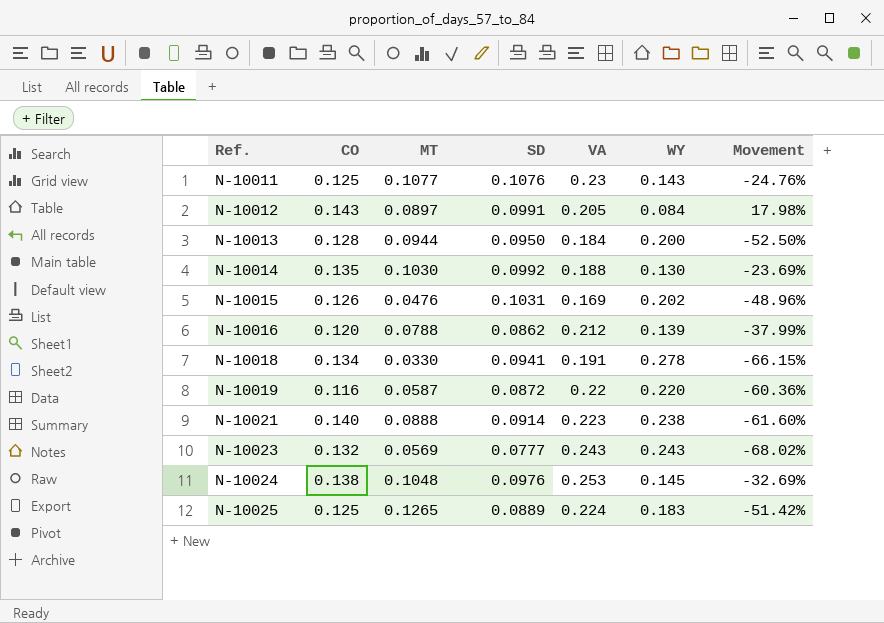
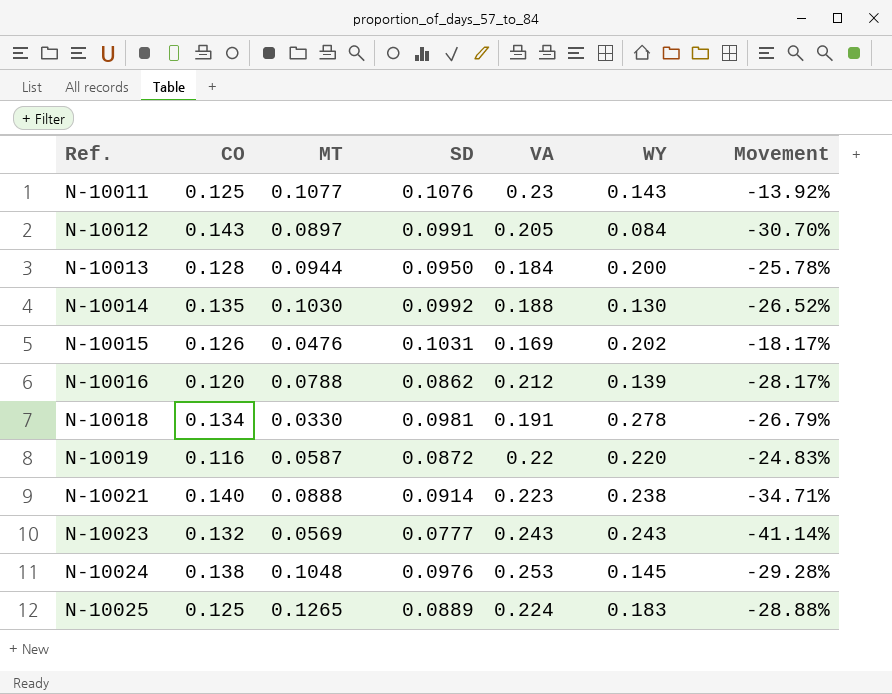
column Movement | formula: ([SD] - [WY]) / [WY] -> ([SD] - [CO]) / [CO]
N-10018 | SD: 0.0941 -> 0.0981

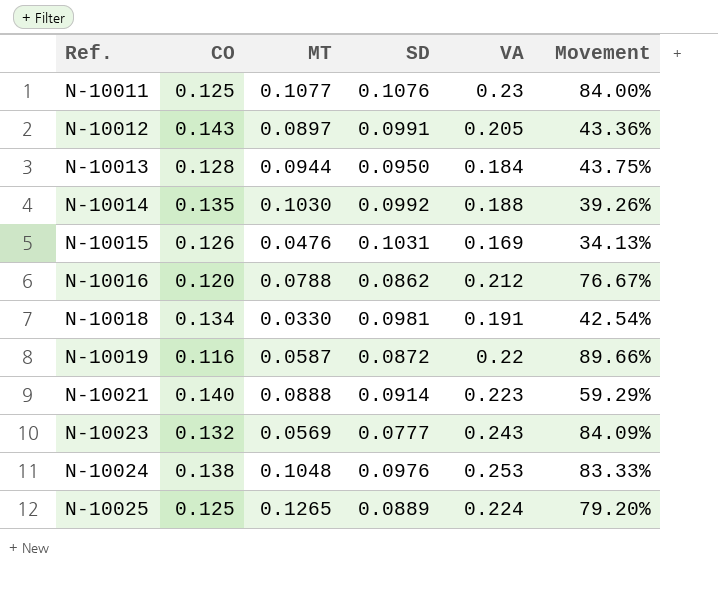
column WY | position: 6 -> none
column Movement | formula: ([SD] - [CO]) / [CO] -> ([VA] - [CO]) / [CO]

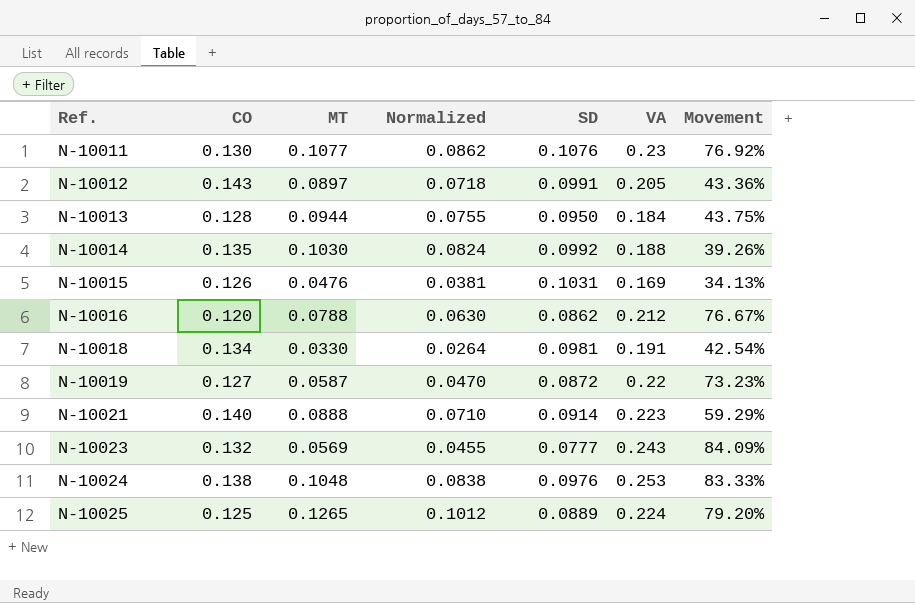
column Normalized | formula: none -> [MT] * 0.8
N-10011 | CO: 0.125 -> 0.130
N-10011 | Movement: 84.00% -> 76.92%
N-10019 | CO: 0.116 -> 0.127
N-10019 | Movement: 89.66% -> 73.23%

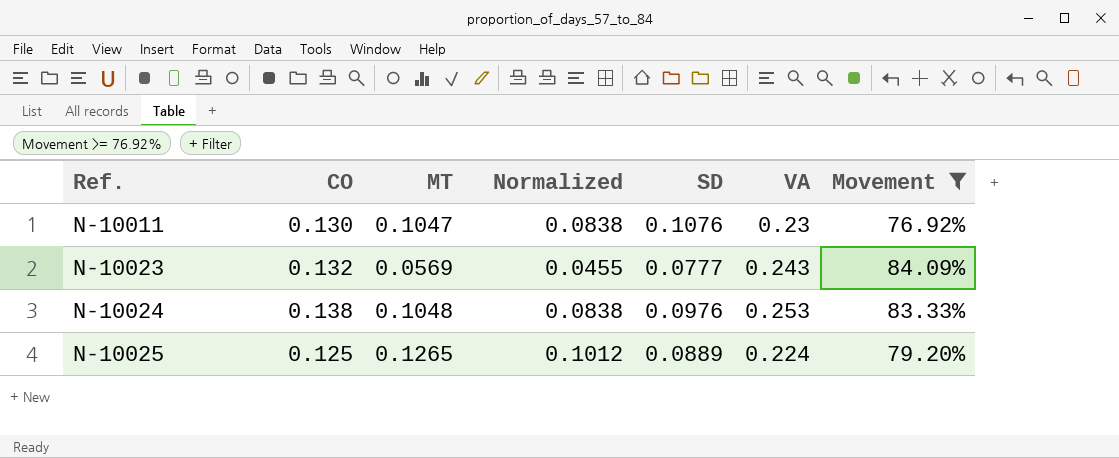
filter: none -> Movement >= 76.92%
N-10011 | MT: 0.1077 -> 0.1047
N-10011 | Normalized: 0.0862 -> 0.0838

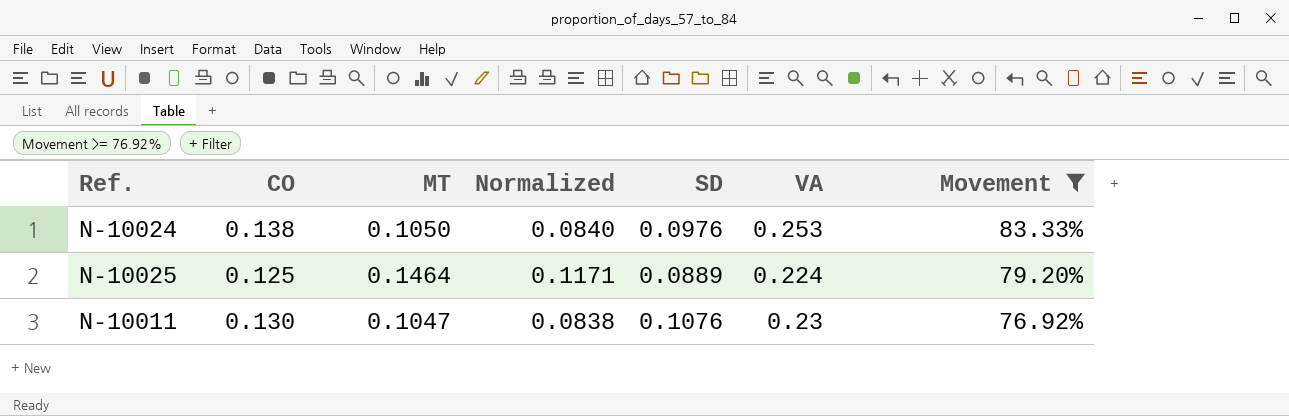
row order: Ref. ascending -> Movement descending
row N-10023: 0.132 | 0.0569 | 0.0455 | 0.0777 | 0.243 | 84.09% -> none
N-10024 | MT: 0.1048 -> 0.1050
N-10024 | Normalized: 0.0838 -> 0.0840
N-10025 | MT: 0.1265 -> 0.1464
N-10025 | Normalized: 0.1012 -> 0.1171

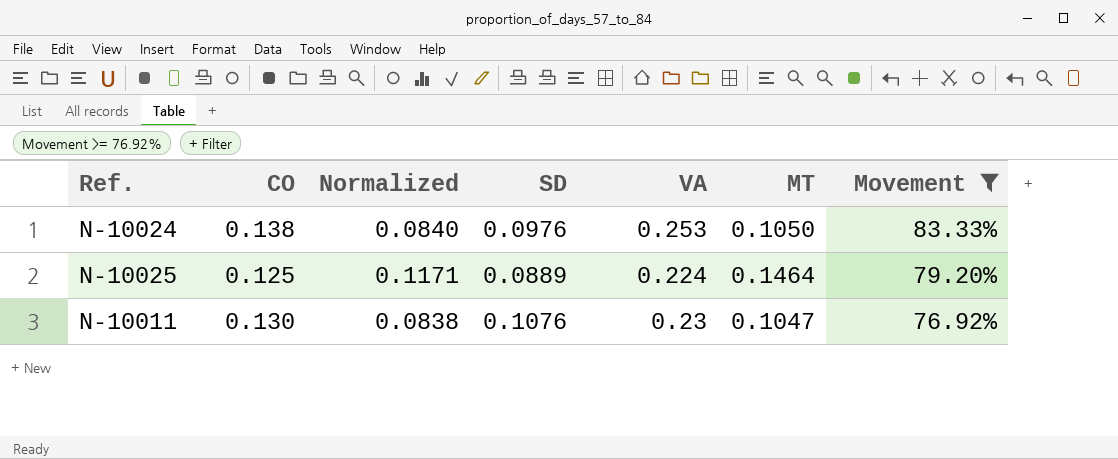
column MT | position: 3 -> 6

